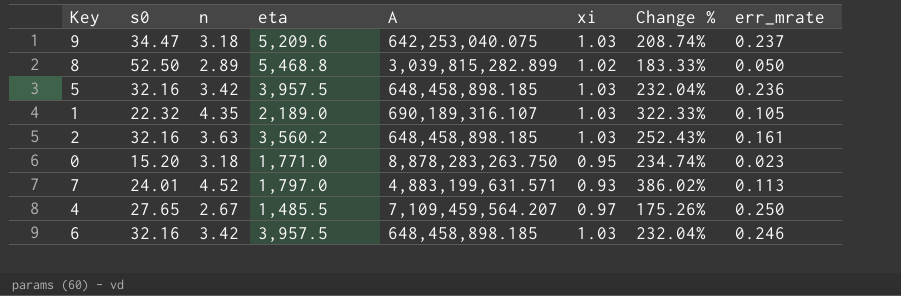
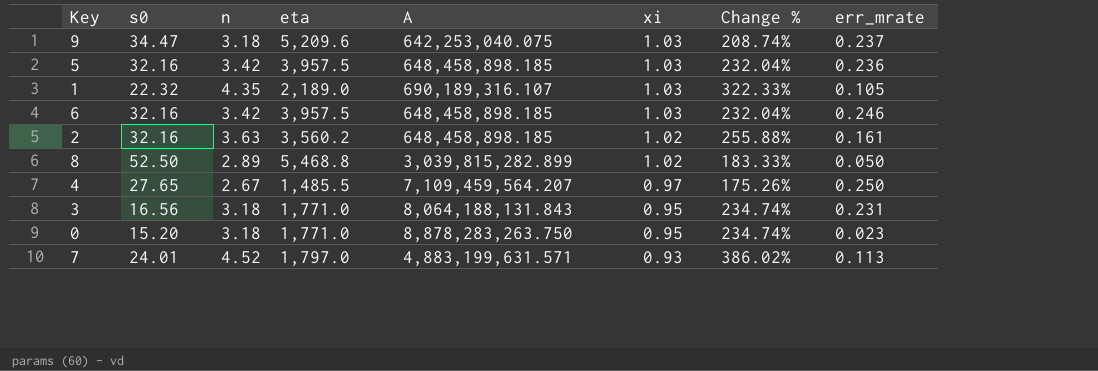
row order: none -> xi descending
2 | xi: 1.03 -> 1.02
2 | Change %: 252.43% -> 255.88%
row 3: none -> 16.56 | 3.18 | 1,771.0 | 8,064,188,131.843 | 0.95 | 234.74% | 0.231

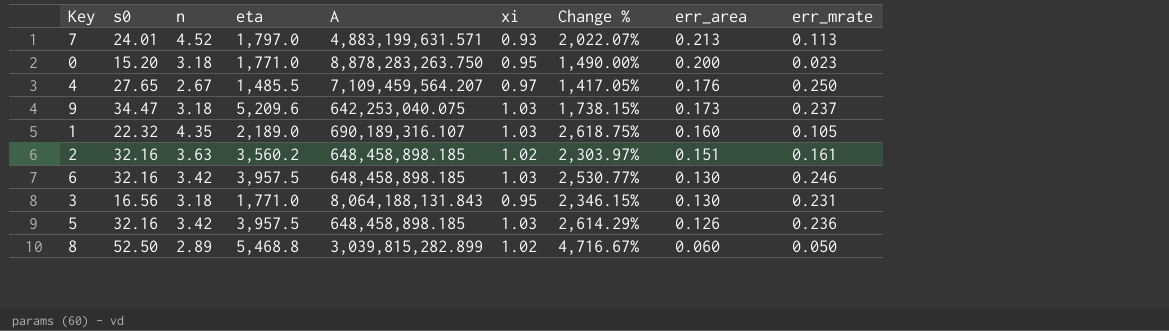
row order: xi descending -> err_area descending
column Change % | formula: ([n] - [xi]) / [xi] -> ([n] - [err_area]) / [err_area]
column err_area | position: none -> 8

